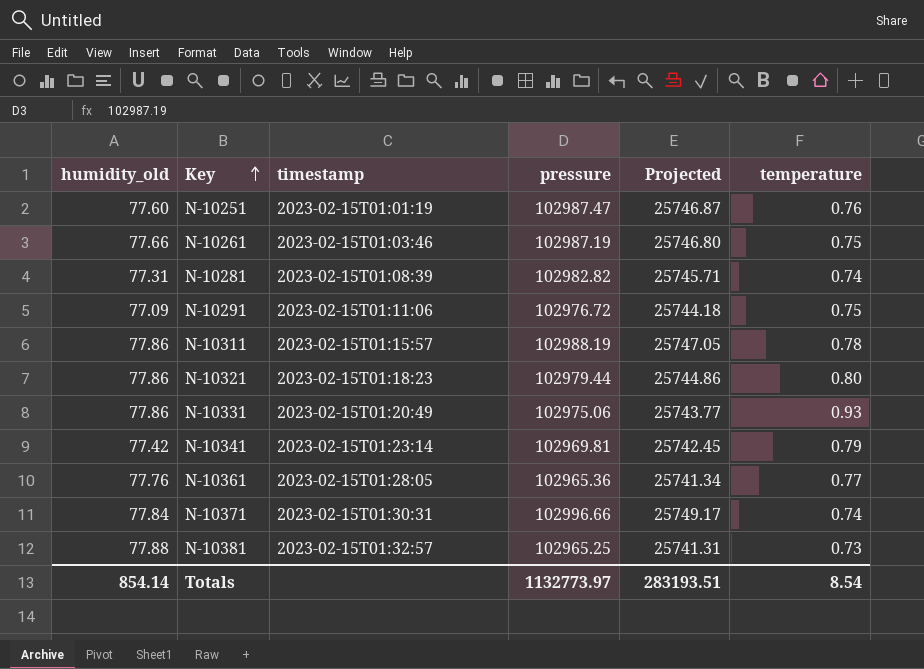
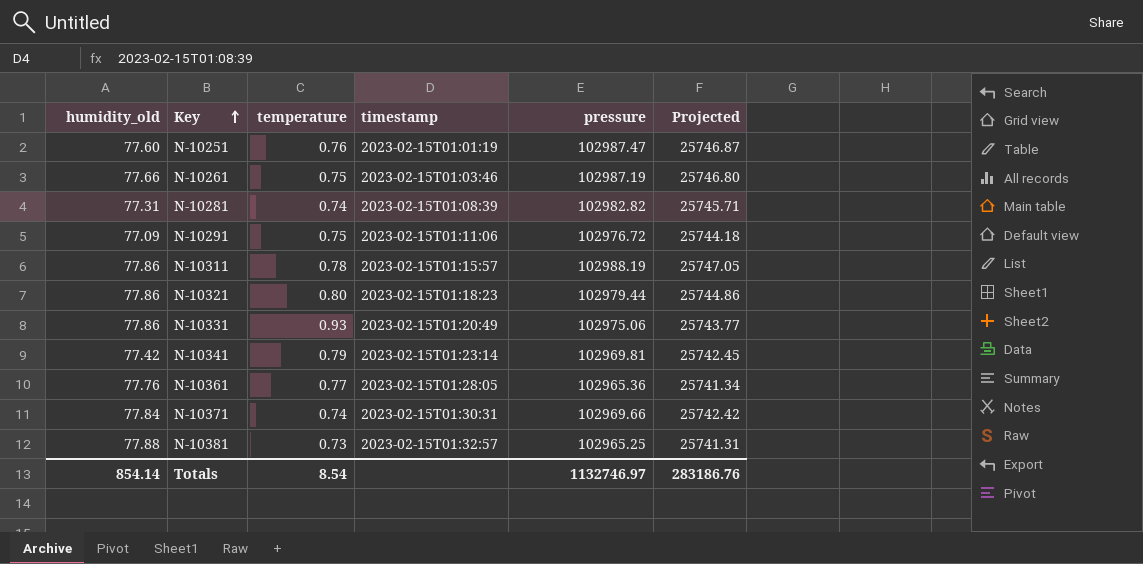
column temperature | position: 6 -> 3
N-10371 | pressure: 102996.66 -> 102969.66
N-10371 | Projected: 25749.17 -> 25742.42
Totals | pressure: 1132773.97 -> 1132746.97
Totals | Projected: 283193.51 -> 283186.76

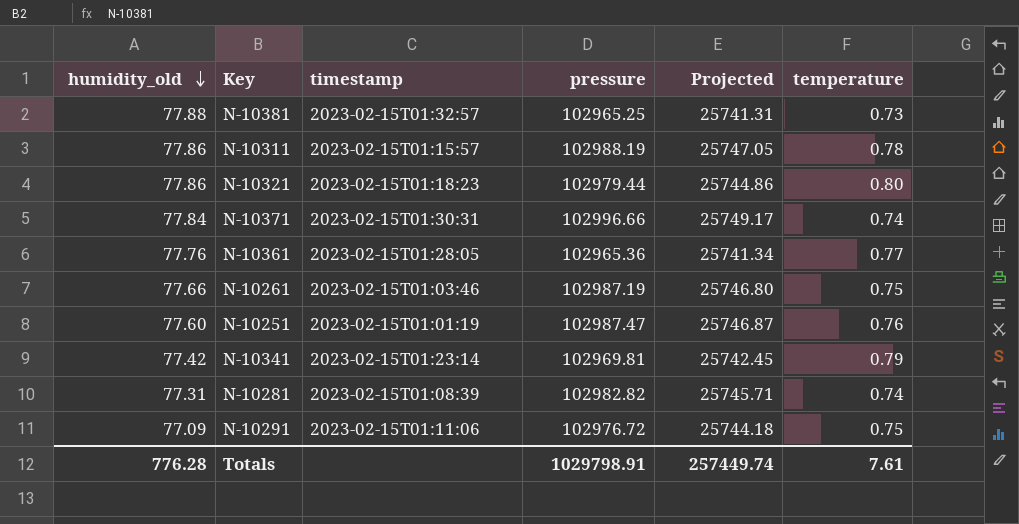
row order: Key ascending -> humidity_old descending
column temperature | position: 3 -> 6
row N-10331: 77.86 | 0.93 | 2023-02-15T01:20:49 | 102975.06 | 25743.77 -> none
N-10371 | pressure: 102969.66 -> 102996.66
N-10371 | Projected: 25742.42 -> 25749.17
Totals | humidity_old: 854.14 -> 776.28
Totals | pressure: 1132746.97 -> 1029798.91
Totals | Projected: 283186.76 -> 257449.74
Totals | temperature: 8.54 -> 7.61

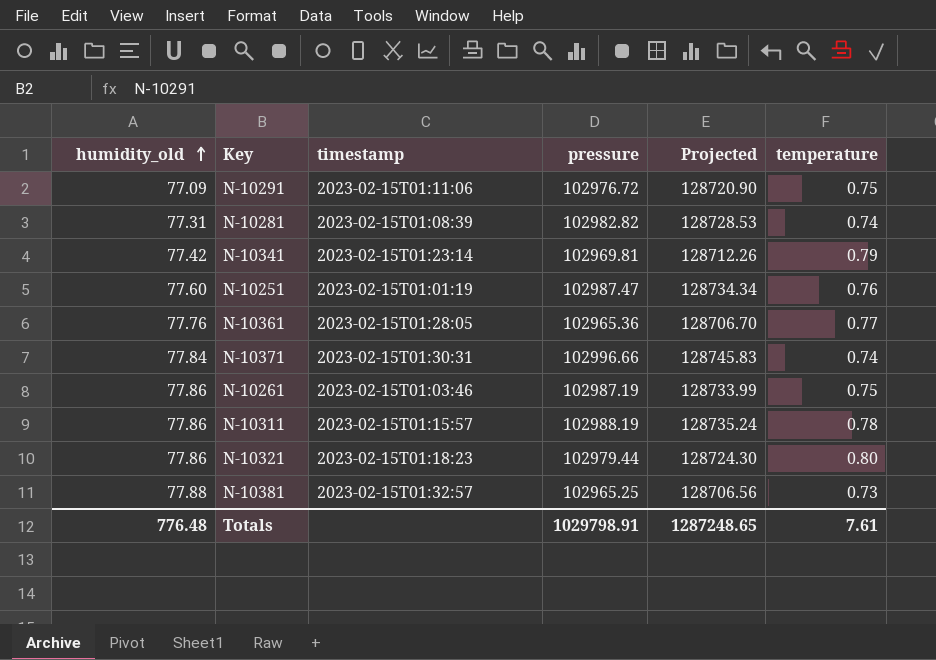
row order: humidity_old descending -> humidity_old ascending
column Projected | formula: [pressure] * 0.25 -> [pressure] * 1.25
N-10261 | humidity_old: 77.66 -> 77.86
Totals | humidity_old: 776.28 -> 776.48
Totals | Projected: 257449.74 -> 1287248.65

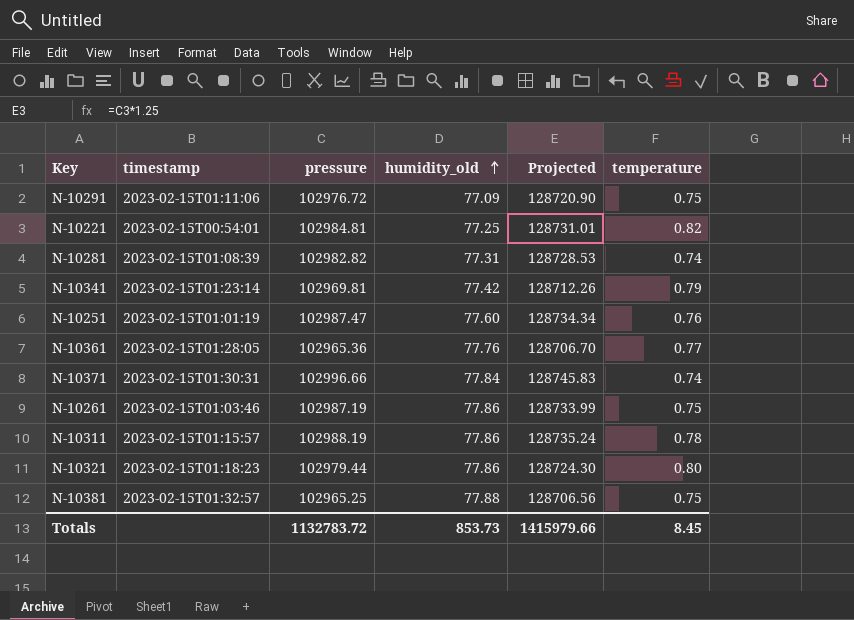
column humidity_old | position: 1 -> 4
row N-10221: none -> 2023-02-15T00:54:01 | 102984.81 | 77.25 | 128731.01 | 0.82
N-10381 | temperature: 0.73 -> 0.75
Totals | pressure: 1029798.91 -> 1132783.72
Totals | humidity_old: 776.48 -> 853.73
Totals | Projected: 1287248.65 -> 1415979.66
Totals | temperature: 7.61 -> 8.45

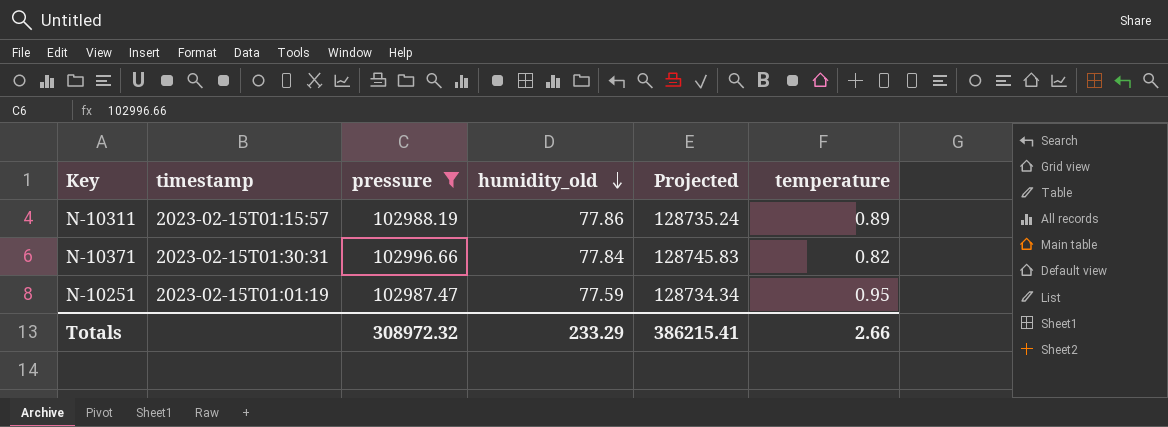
filter: none -> pressure >= 102987.47
row order: humidity_old ascending -> humidity_old descending
N-10311 | temperature: 0.78 -> 0.89
N-10371 | temperature: 0.74 -> 0.82
N-10251 | humidity_old: 77.60 -> 77.59
N-10251 | temperature: 0.76 -> 0.95
Totals | pressure: 1132783.72 -> 308972.32
Totals | humidity_old: 853.73 -> 233.29
Totals | Projected: 1415979.66 -> 386215.41
Totals | temperature: 8.45 -> 2.66

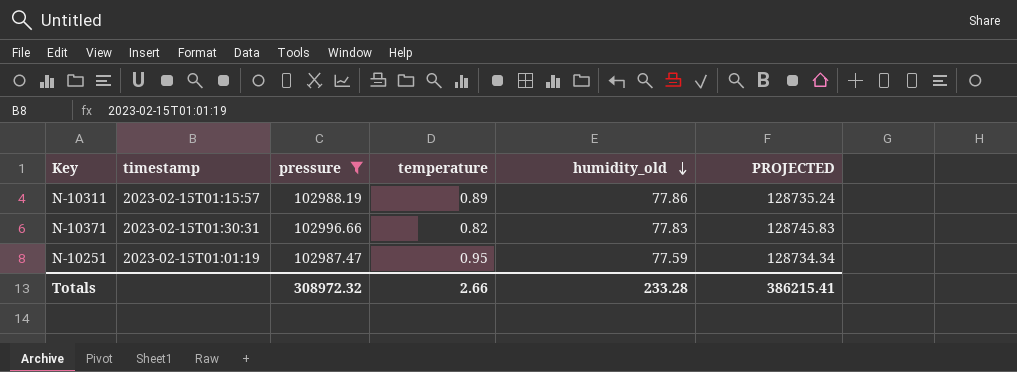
column temperature | position: 6 -> 4
column name: Projected -> PROJECTED
N-10371 | humidity_old: 77.84 -> 77.83
Totals | humidity_old: 233.29 -> 233.28

